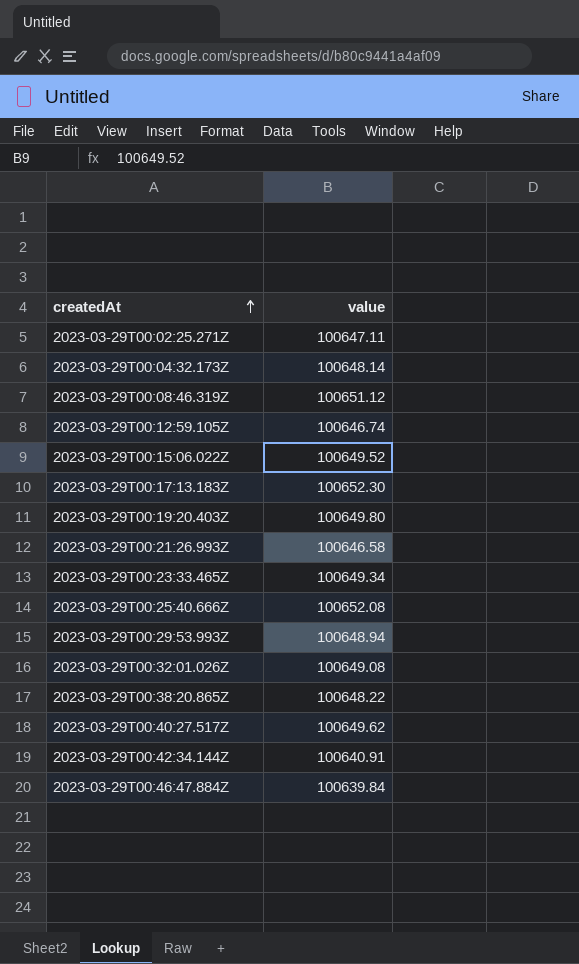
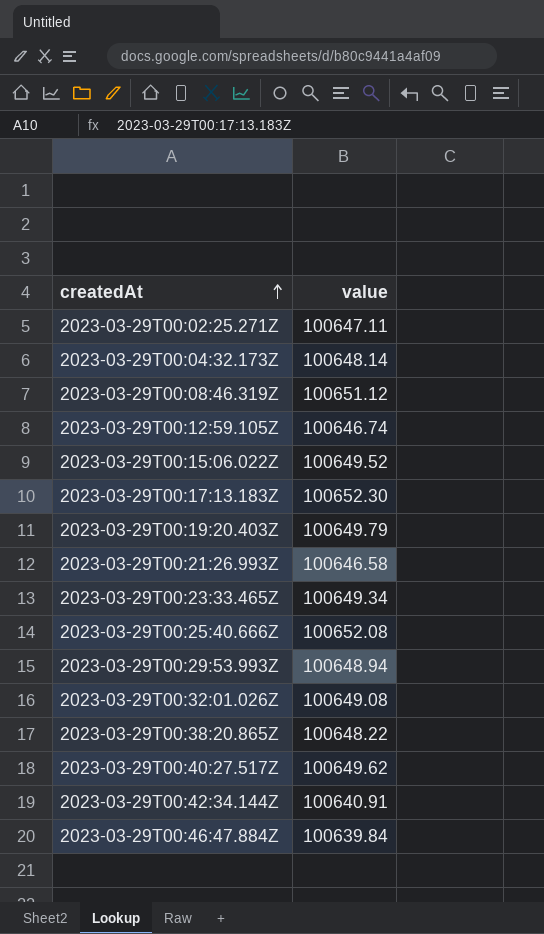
2023-03-29T00:19:20.403Z | value: 100649.80 -> 100649.79

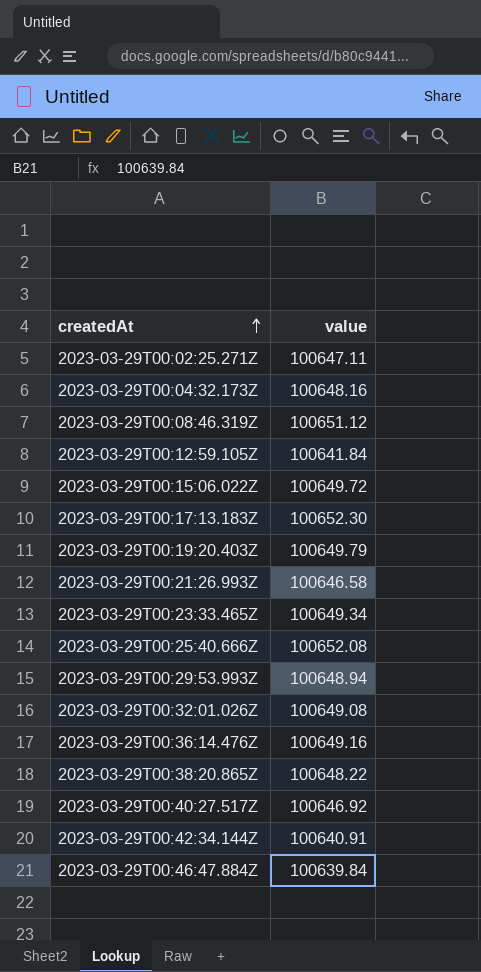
2023-03-29T00:04:32.173Z | value: 100648.14 -> 100648.16
2023-03-29T00:12:59.105Z | value: 100646.74 -> 100641.84
2023-03-29T00:15:06.022Z | value: 100649.52 -> 100649.72
row 2023-03-29T00:36:14.476Z: none -> 100649.16
2023-03-29T00:40:27.517Z | value: 100649.62 -> 100646.92

